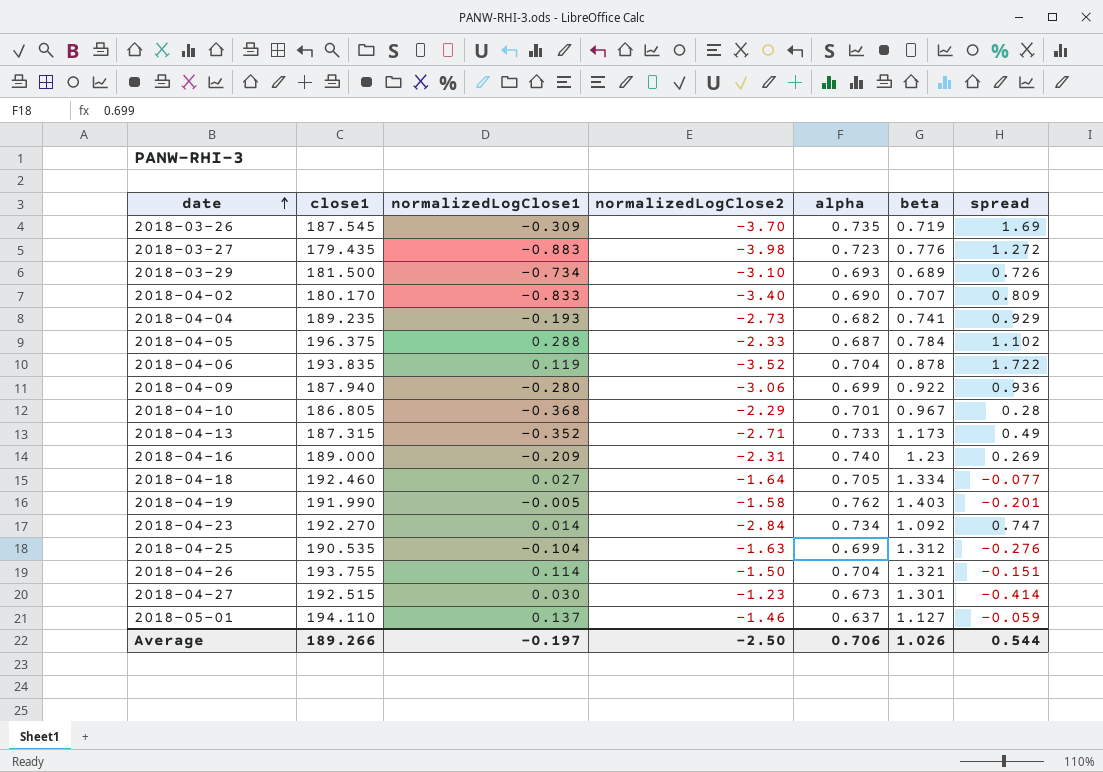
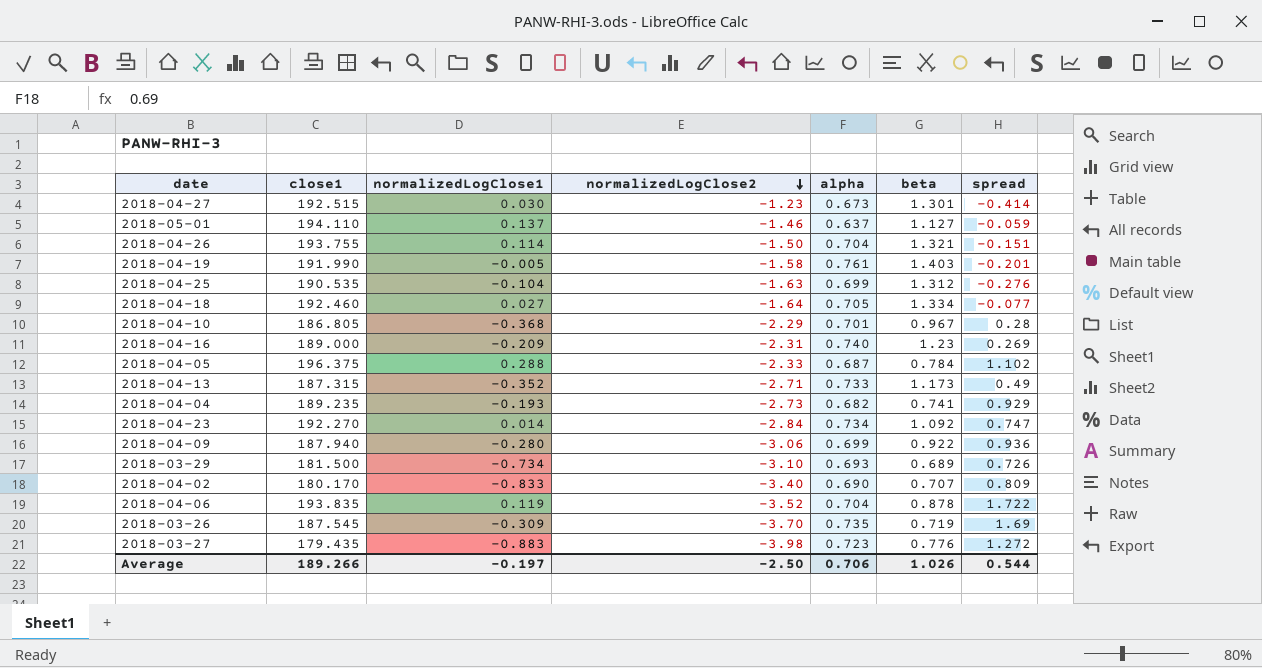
row order: date ascending -> normalizedLogClose2 descending
2018-04-19 | alpha: 0.762 -> 0.761

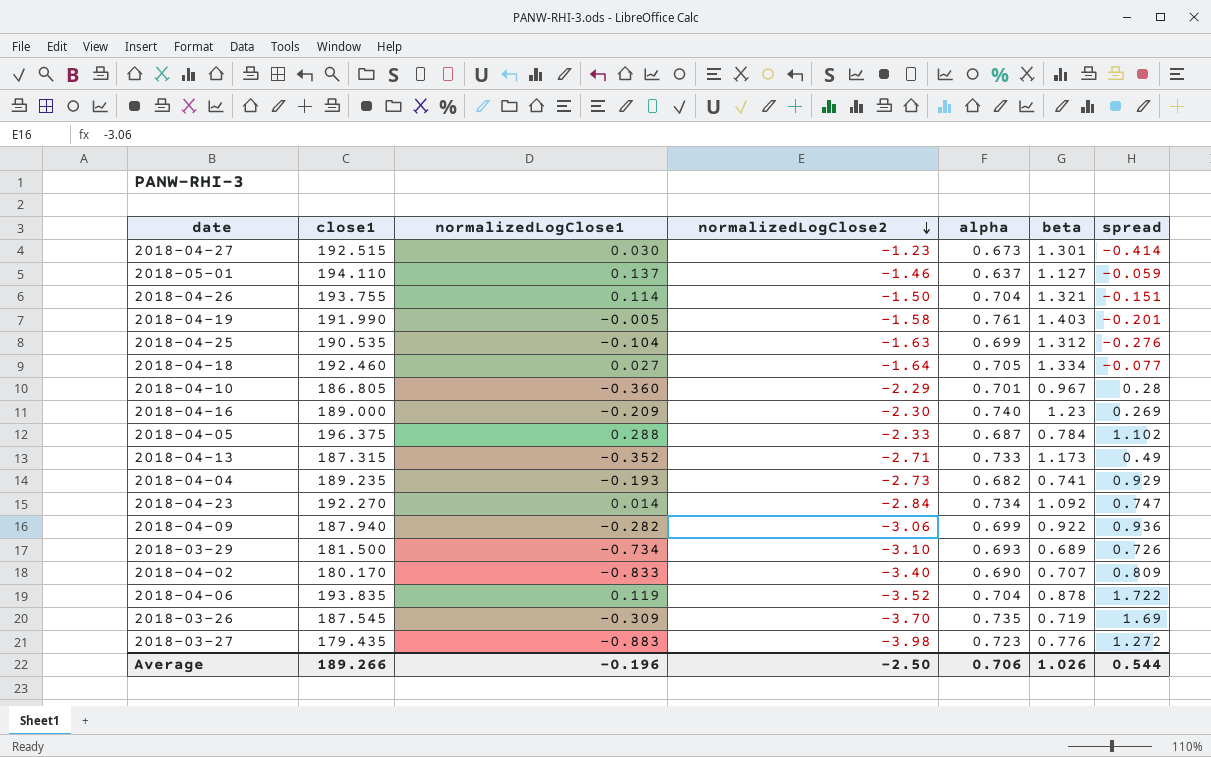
2018-04-10 | normalizedLogClose1: -0.368 -> -0.360
2018-04-16 | normalizedLogClose2: -2.31 -> -2.30
2018-04-09 | normalizedLogClose1: -0.280 -> -0.282
Average | normalizedLogClose1: -0.197 -> -0.196

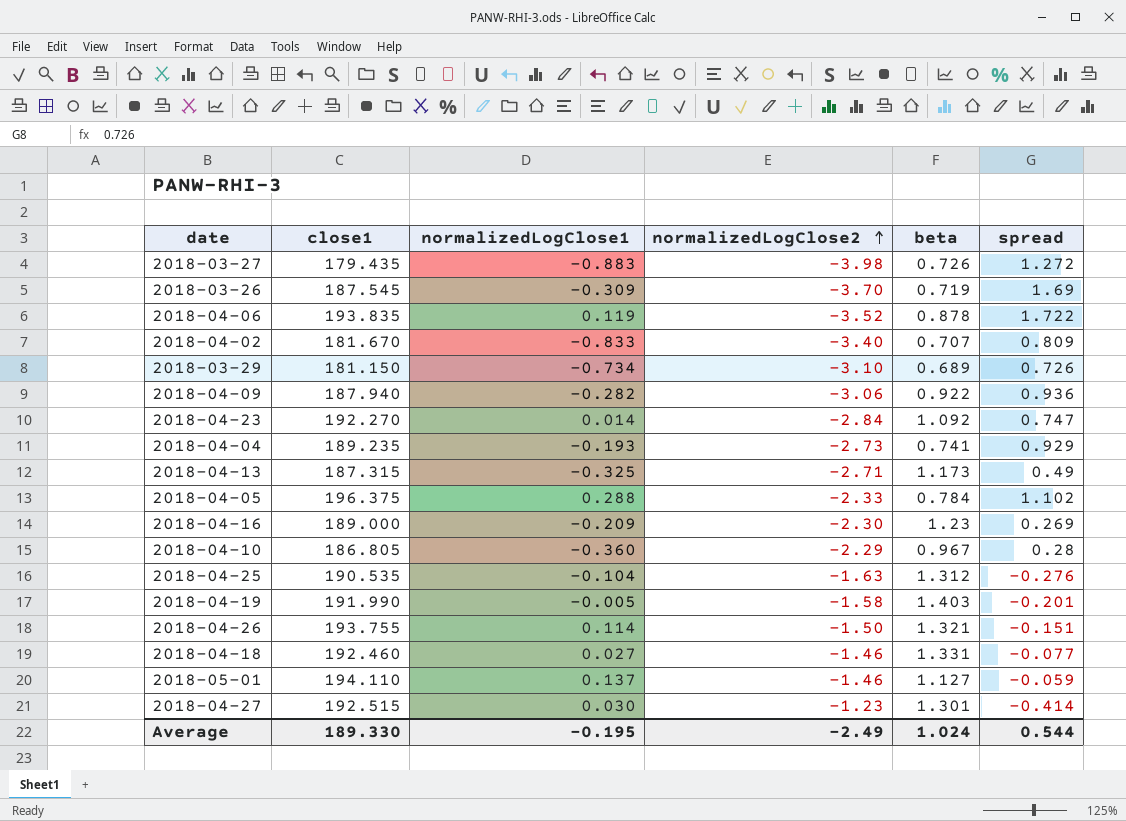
row order: normalizedLogClose2 descending -> normalizedLogClose2 ascending
column alpha | position: 5 -> none
2018-03-27 | beta: 0.776 -> 0.726
2018-04-02 | close1: 180.170 -> 181.670
2018-03-29 | close1: 181.500 -> 181.150
2018-04-13 | normalizedLogClose1: -0.352 -> -0.325
2018-04-18 | normalizedLogClose2: -1.64 -> -1.46
2018-04-18 | beta: 1.334 -> 1.331
Average | close1: 189.266 -> 189.330
Average | normalizedLogClose1: -0.196 -> -0.195
Average | normalizedLogClose2: -2.50 -> -2.49
Average | beta: 1.026 -> 1.024

